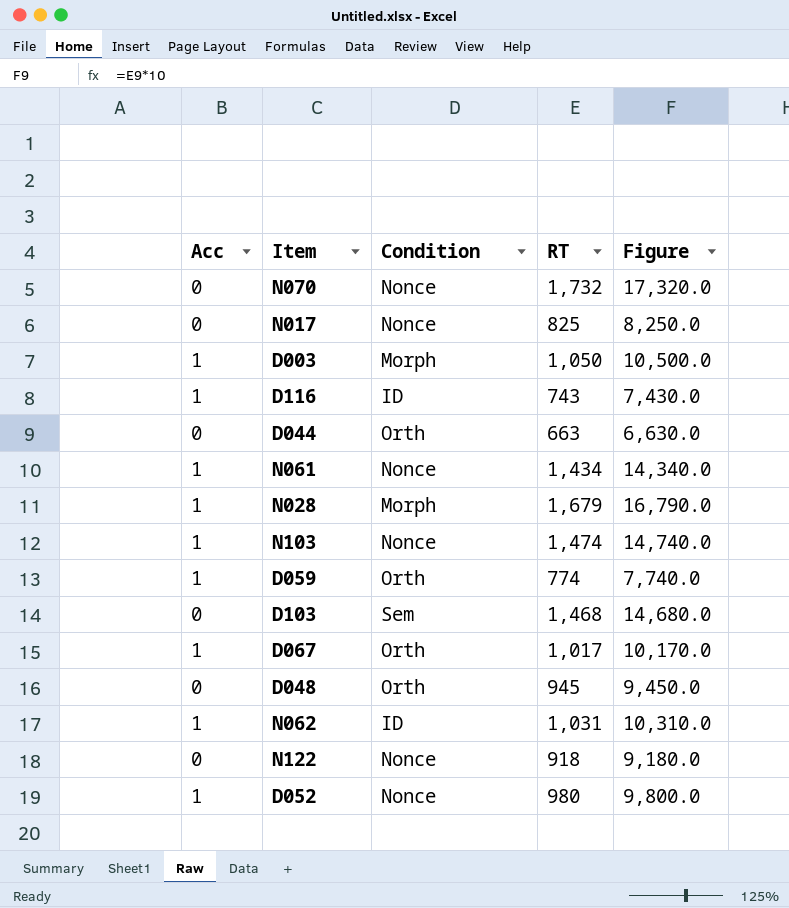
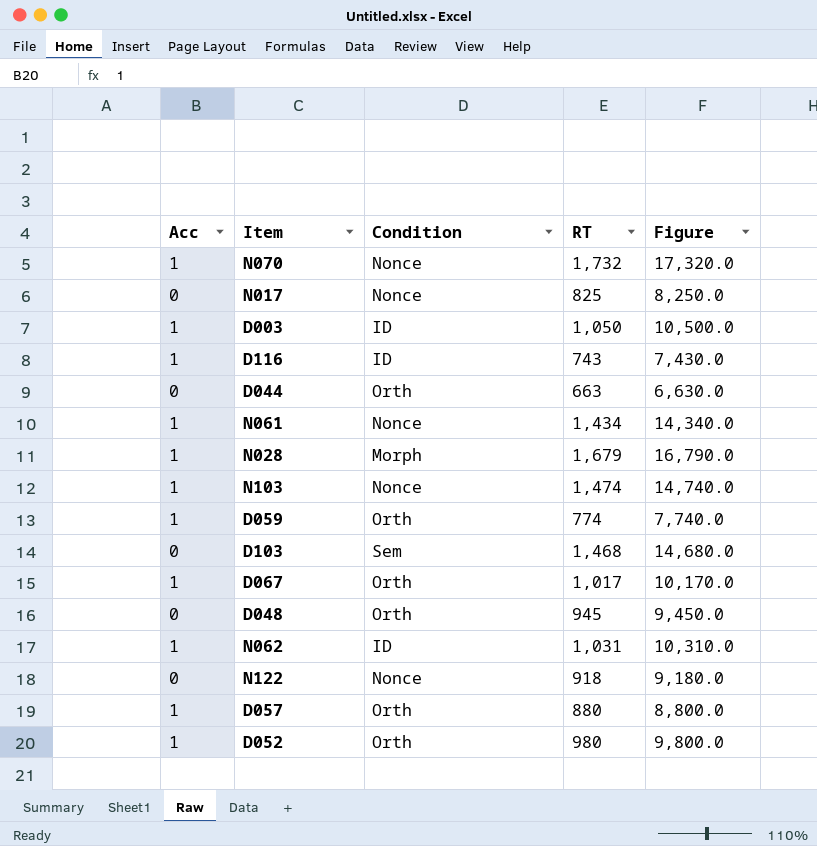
N070 | Acc: 0 -> 1
D003 | Condition: Morph -> ID
row D057: none -> 1 | Orth | 880 | 8,800.0
D052 | Condition: Nonce -> Orth

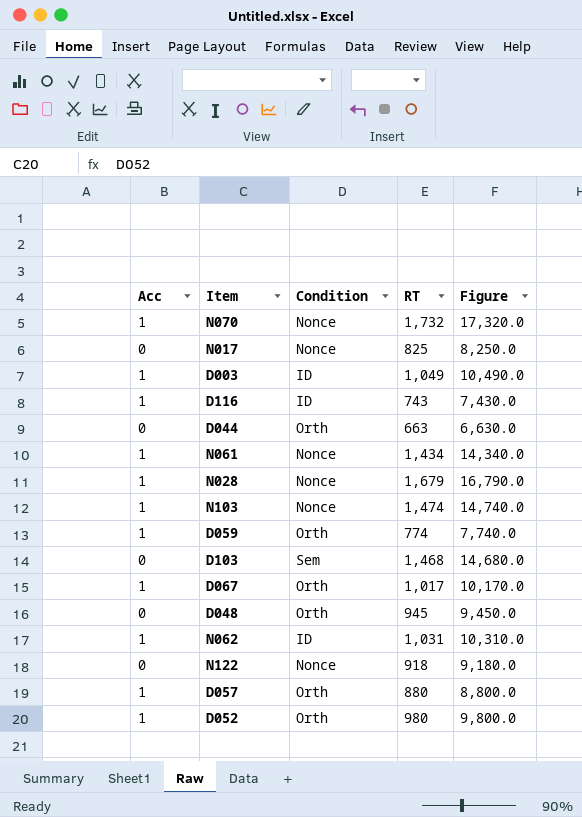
D003 | RT: 1,050 -> 1,049
D003 | Figure: 10,500.0 -> 10,490.0
N028 | Condition: Morph -> Nonce

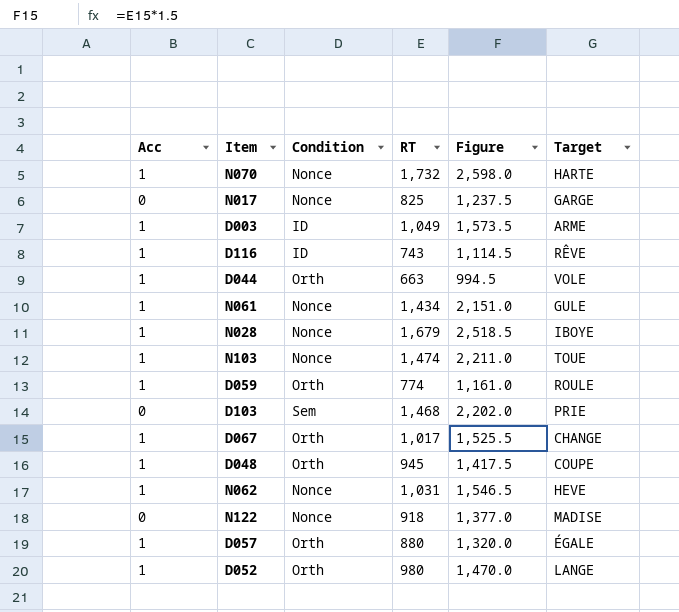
column Figure | formula: [RT] * 10 -> [RT] * 1.5
column Target | position: none -> 6
D044 | Acc: 0 -> 1
D048 | Acc: 0 -> 1
N062 | Condition: ID -> Nonce

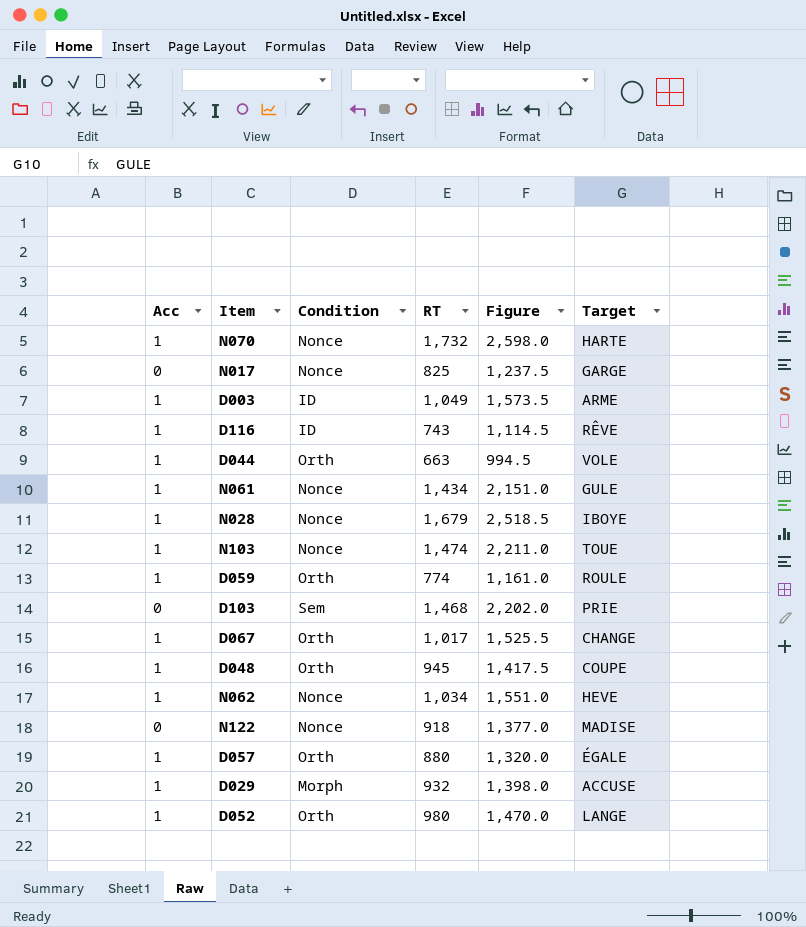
N062 | RT: 1,031 -> 1,034
N062 | Figure: 1,546.5 -> 1,551.0
row D029: none -> 1 | Morph | 932 | 1,398.0 | ACCUSE

